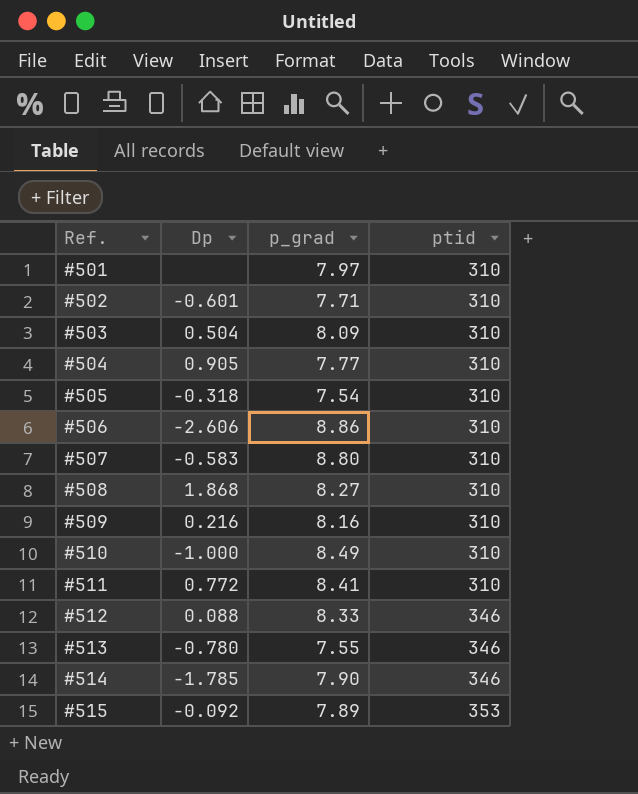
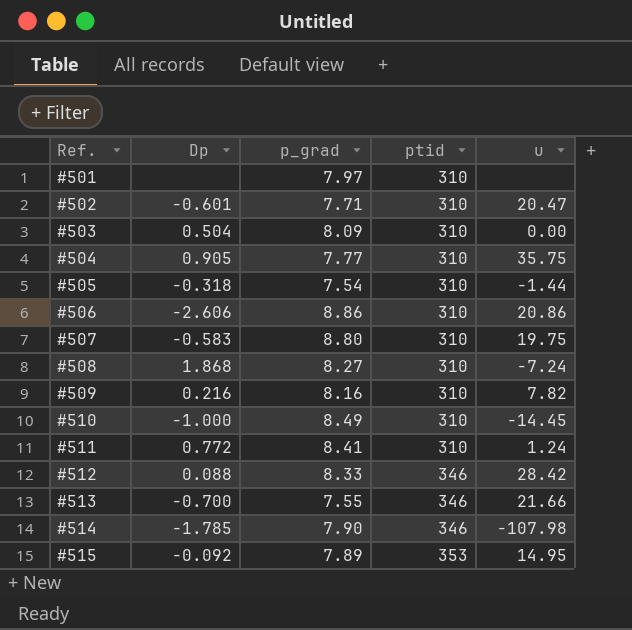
column u | position: none -> 5
#513 | Dp: -0.780 -> -0.700

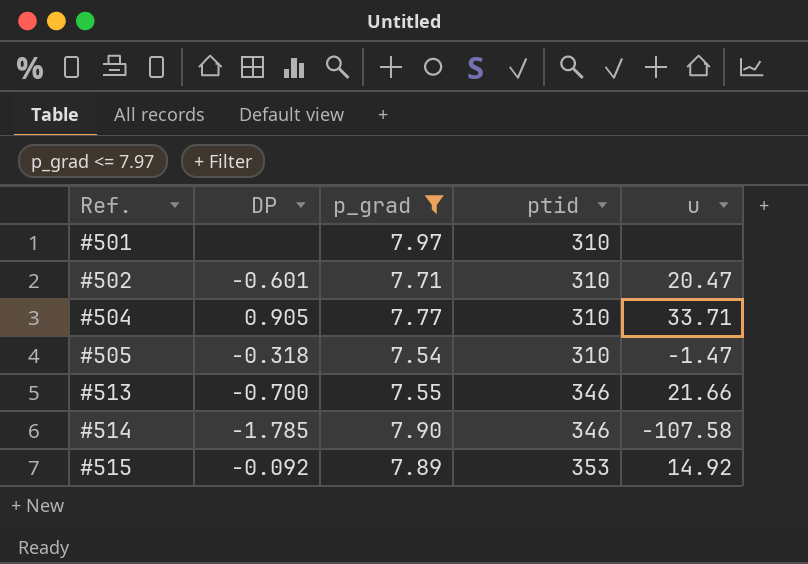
filter: none -> p_grad <= 7.97
column name: Dp -> DP
#504 | u: 35.75 -> 33.71
#505 | u: -1.44 -> -1.47
#514 | u: -107.98 -> -107.58
#515 | u: 14.95 -> 14.92

